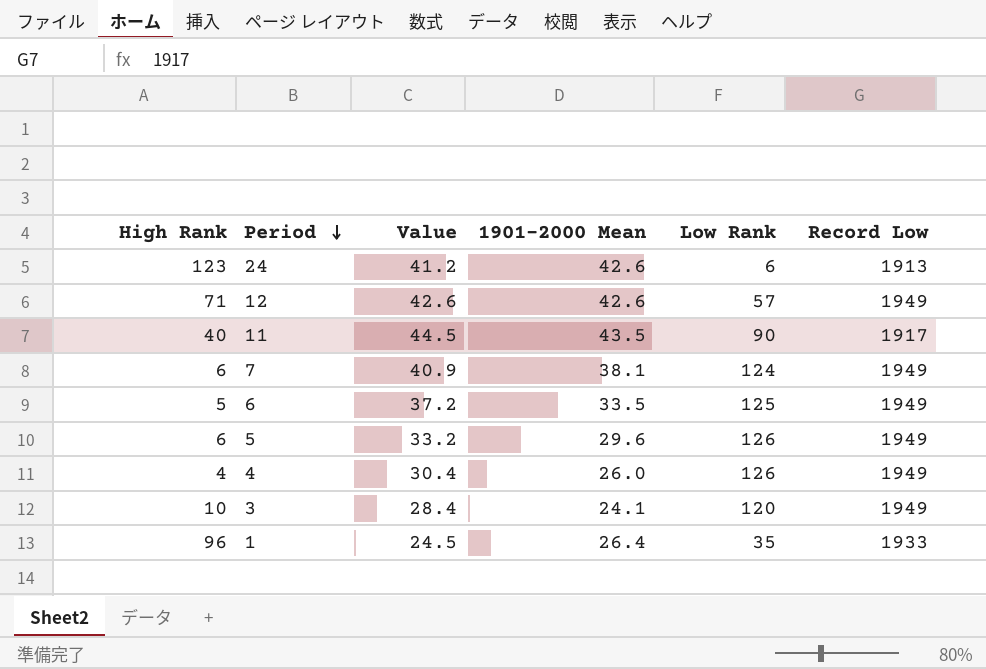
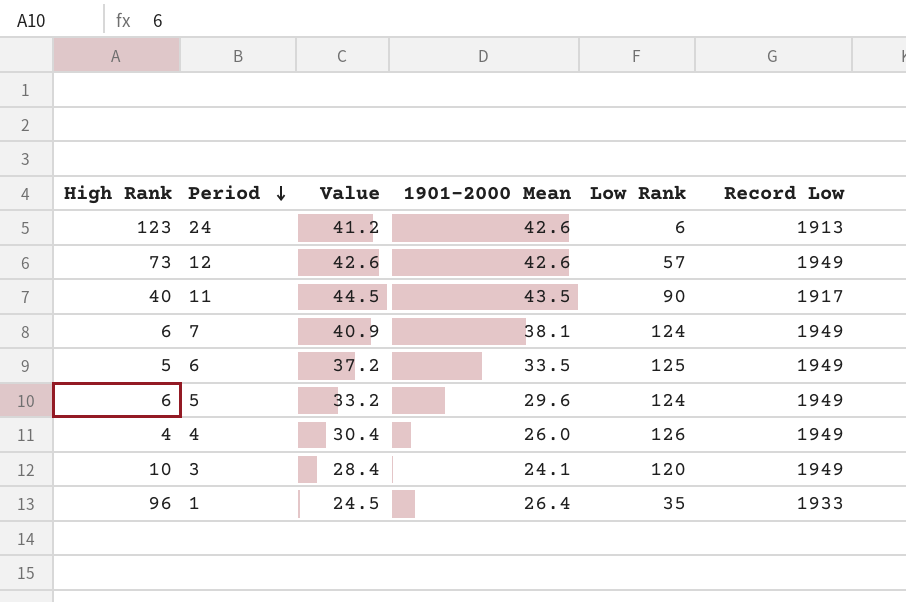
12 | High Rank: 71 -> 73
5 | Low Rank: 126 -> 124

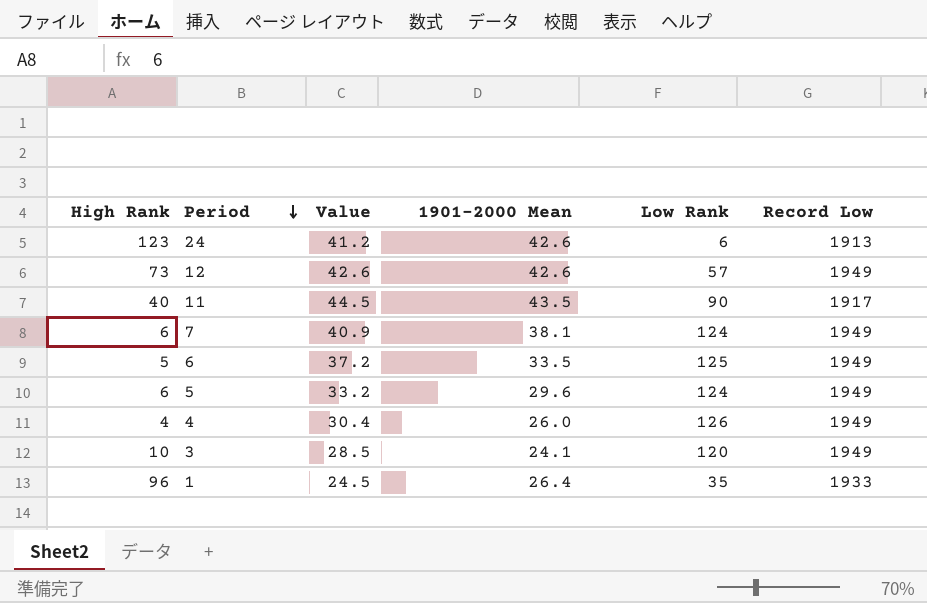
3 | Value: 28.4 -> 28.5

